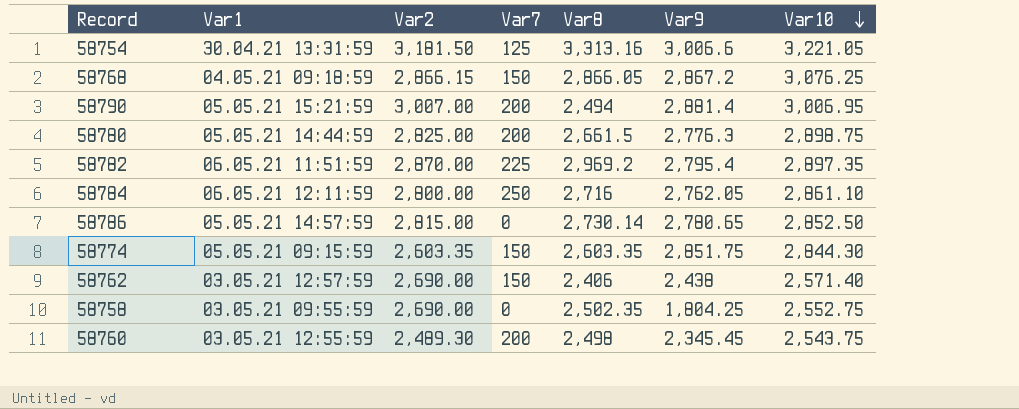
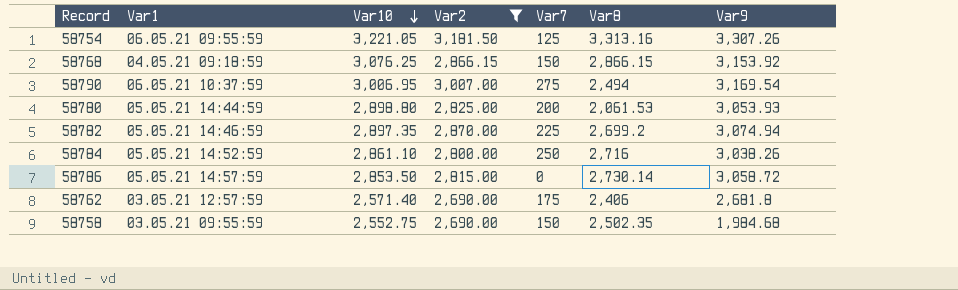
filter: none -> Var2 >= 2,690.00
column Var10 | position: 7 -> 3
58754 | Var1: 30.04.21 13:31:59 -> 06.05.21 09:55:59
58754 | Var9: 3,006.6 -> 3,307.26
58768 | Var8: 2,866.05 -> 2,866.15
58768 | Var9: 2,867.2 -> 3,153.92
58790 | Var1: 05.05.21 15:21:59 -> 06.05.21 10:37:59
58790 | Var7: 200 -> 275
58790 | Var9: 2,881.4 -> 3,169.54
58780 | Var10: 2,898.75 -> 2,898.80
58780 | Var8: 2,661.5 -> 2,061.53
58780 | Var9: 2,776.3 -> 3,053.93
58782 | Var1: 06.05.21 11:51:59 -> 05.05.21 14:46:59
58782 | Var8: 2,969.2 -> 2,699.2
58782 | Var9: 2,795.4 -> 3,074.94
58784 | Var1: 06.05.21 12:11:59 -> 05.05.21 14:52:59
58784 | Var9: 2,762.05 -> 3,038.26
58786 | Var10: 2,852.50 -> 2,853.50
58786 | Var9: 2,780.65 -> 3,058.72
58762 | Var7: 150 -> 175
58762 | Var9: 2,438 -> 2,681.8
58758 | Var7: 0 -> 150
58758 | Var9: 1,804.25 -> 1,984.68

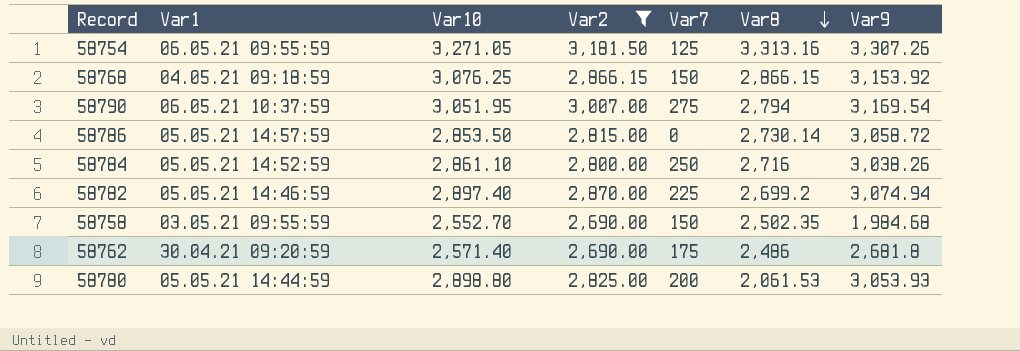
row order: Var10 descending -> Var8 descending
58754 | Var10: 3,221.05 -> 3,271.05
58790 | Var10: 3,006.95 -> 3,051.95
58790 | Var8: 2,494 -> 2,794
58782 | Var10: 2,897.35 -> 2,897.40
58758 | Var10: 2,552.75 -> 2,552.70
58762 | Var1: 03.05.21 12:57:59 -> 30.04.21 09:20:59
58762 | Var8: 2,406 -> 2,486

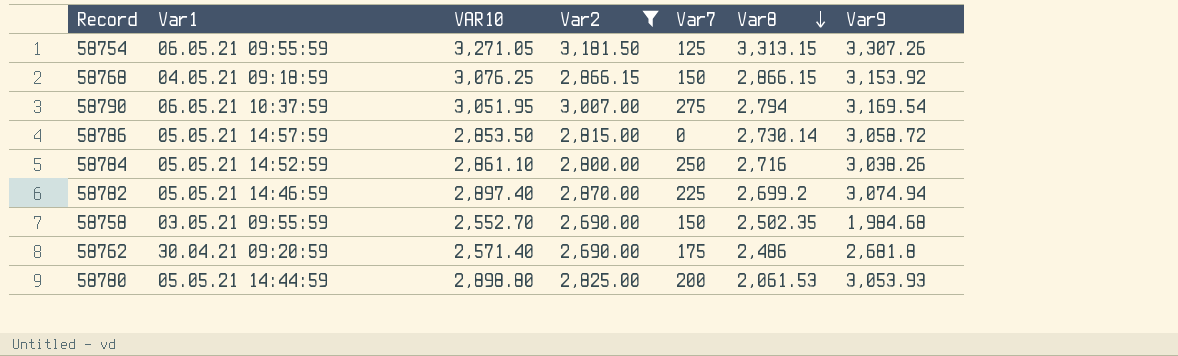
column name: Var10 -> VAR10
58754 | Var8: 3,313.16 -> 3,313.15

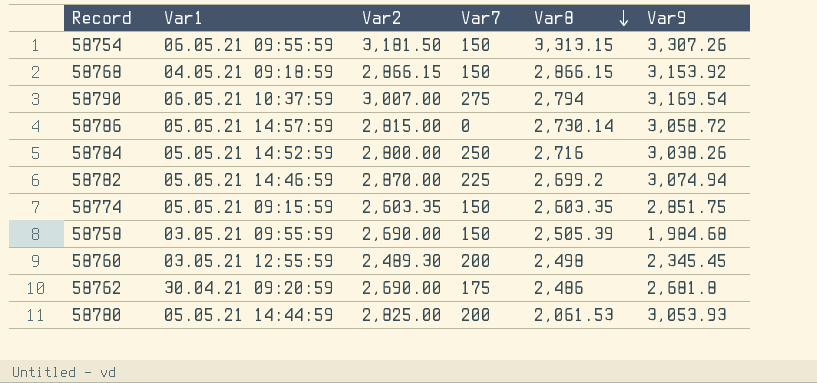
filter: Var2 >= 2,690.00 -> none
column VAR10 | position: 3 -> none
58754 | Var7: 125 -> 150
58758 | Var8: 2,502.35 -> 2,505.39

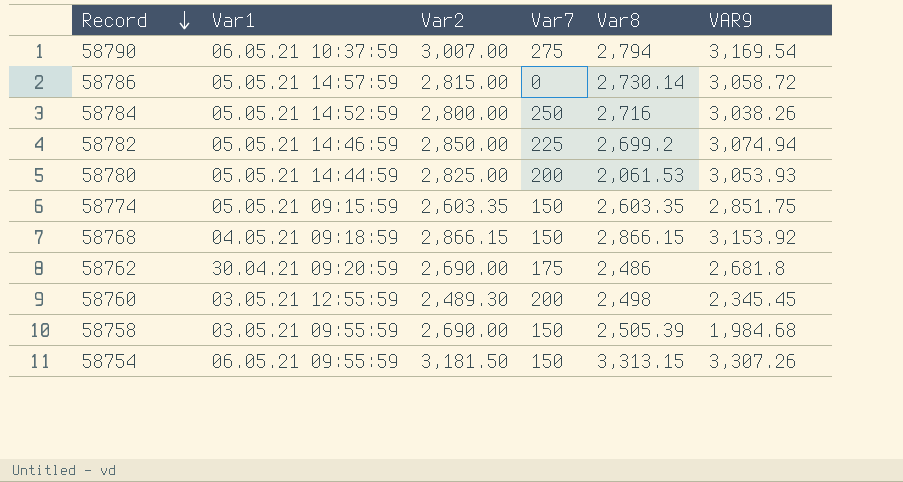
row order: Var8 descending -> Record descending
column name: Var9 -> VAR9
58782 | Var2: 2,870.00 -> 2,850.00

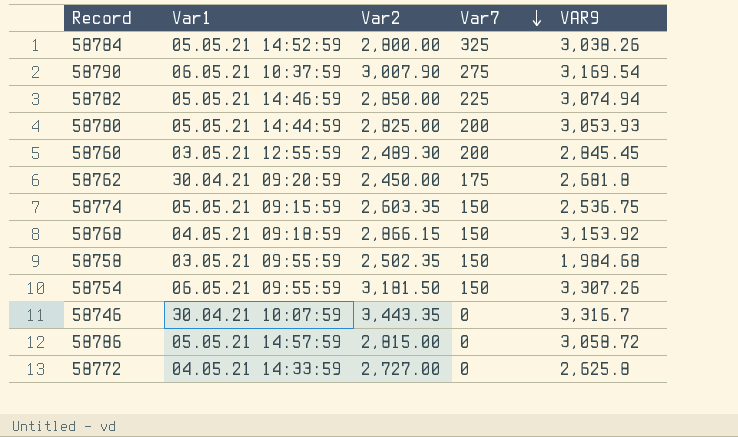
row order: Record descending -> Var7 descending
column Var8 | position: 5 -> none
58784 | Var7: 250 -> 325
58790 | Var2: 3,007.00 -> 3,007.90
58760 | VAR9: 2,345.45 -> 2,845.45
58762 | Var2: 2,690.00 -> 2,450.00
58774 | VAR9: 2,851.75 -> 2,536.75
58758 | Var2: 2,690.00 -> 2,502.35
row 58746: none -> 30.04.21 10:07:59 | 3,443.35 | 0 | 3,316.7
row 58772: none -> 04.05.21 14:33:59 | 2,727.00 | 0 | 2,625.8

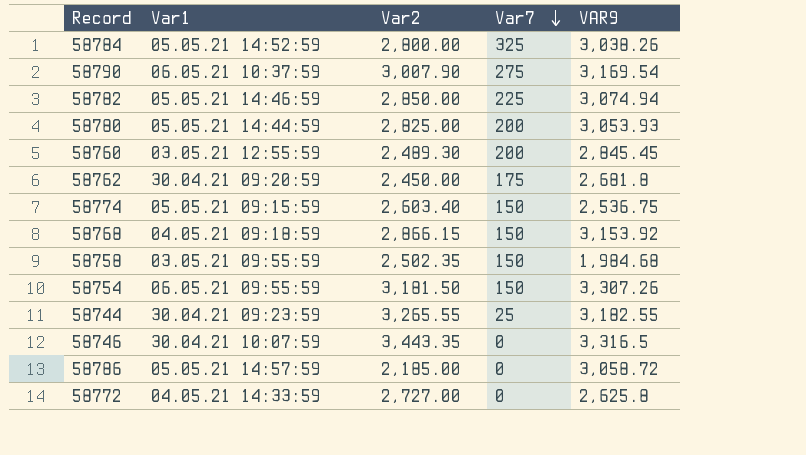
58774 | Var2: 2,603.35 -> 2,603.40
row 58744: none -> 30.04.21 09:23:59 | 3,265.55 | 25 | 3,182.55
58746 | VAR9: 3,316.7 -> 3,316.5
58786 | Var2: 2,815.00 -> 2,185.00

